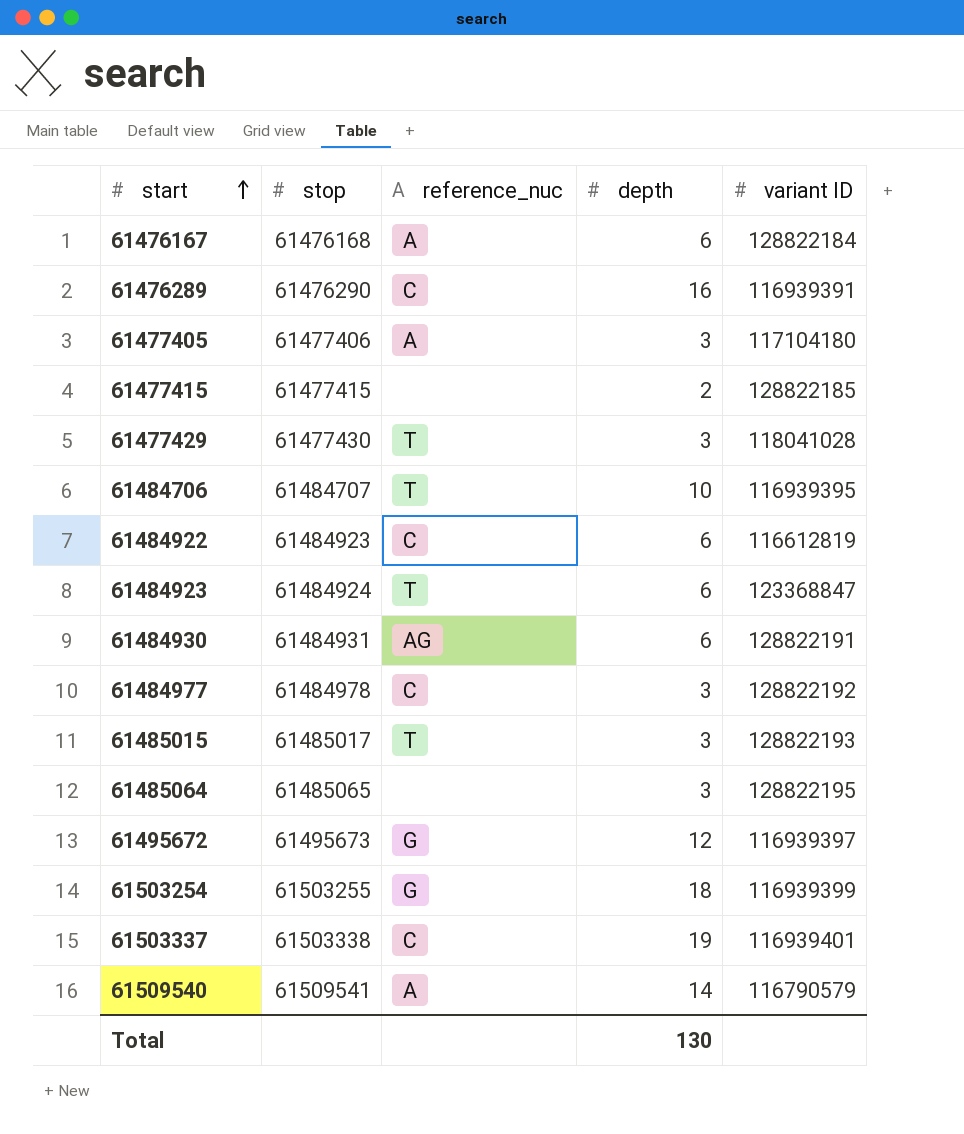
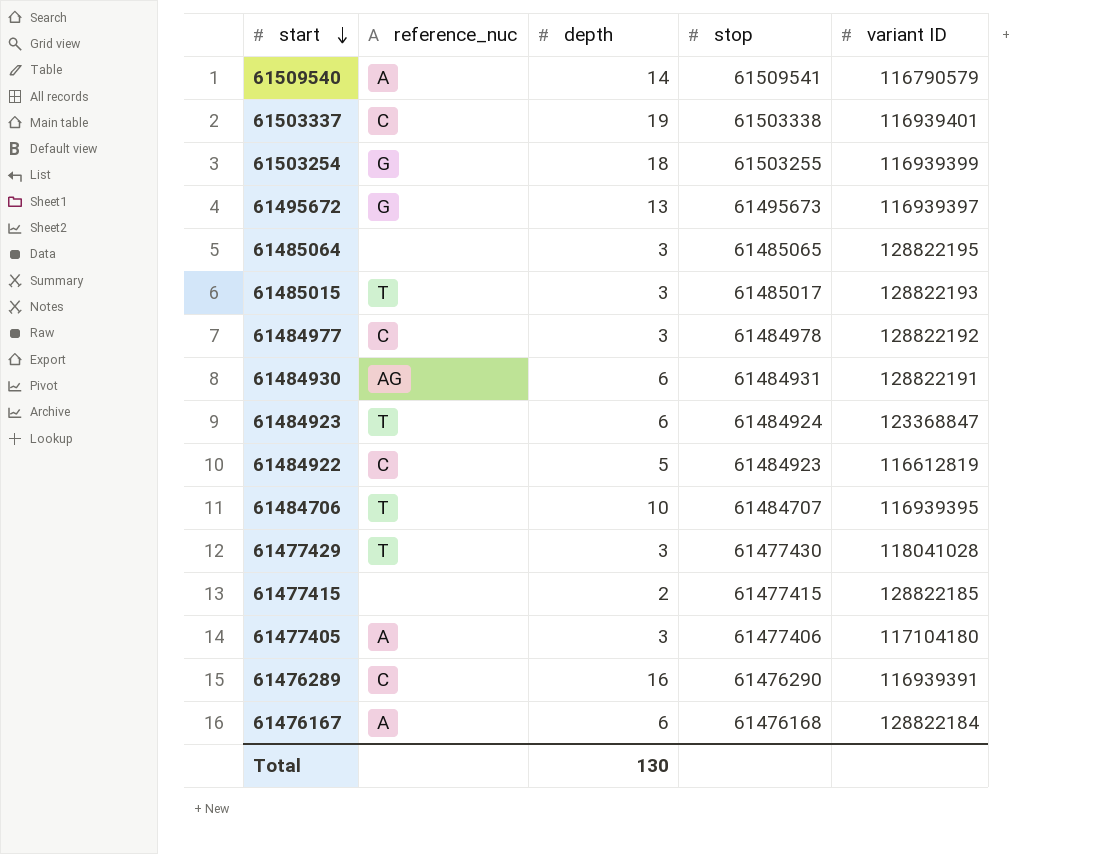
row order: start ascending -> start descending
column stop | position: 2 -> 4
61495672 | depth: 12 -> 13
61484922 | depth: 6 -> 5

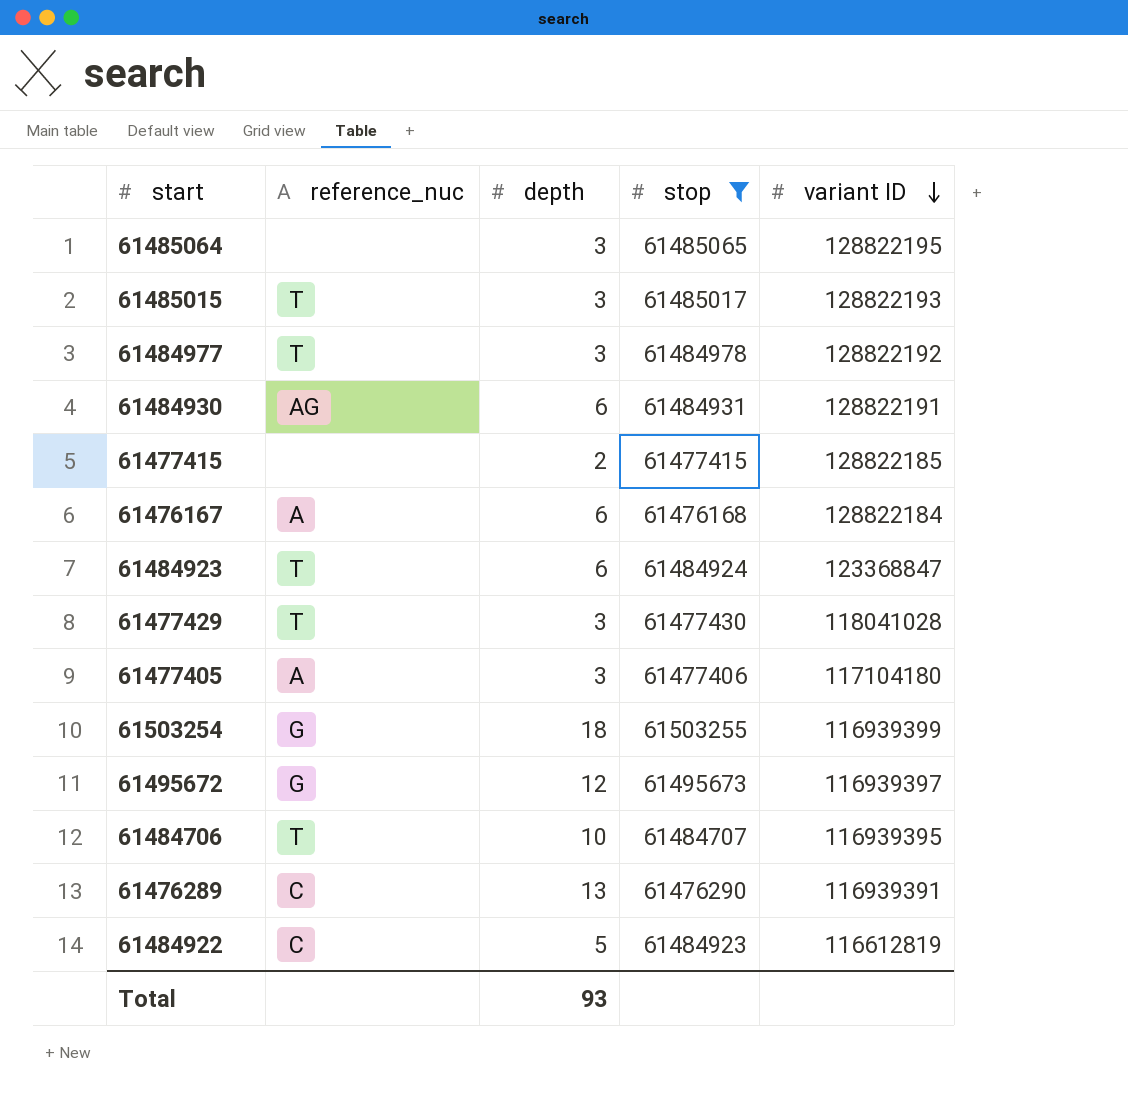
filter: none -> stop <= 61503255
row order: start descending -> variant ID descending
61484977 | reference_nuc: C -> T
61495672 | depth: 13 -> 12
61476289 | depth: 16 -> 13
Total | depth: 130 -> 93

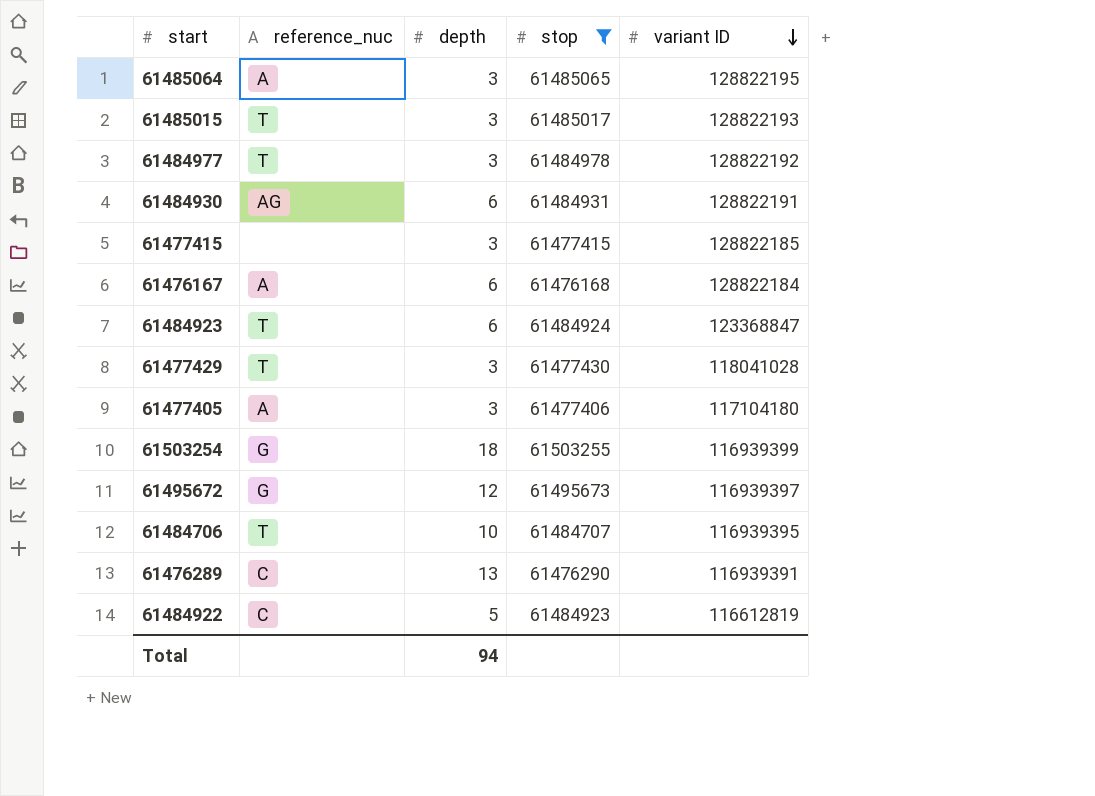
61485064 | reference_nuc: none -> A
61477415 | depth: 2 -> 3
Total | depth: 93 -> 94

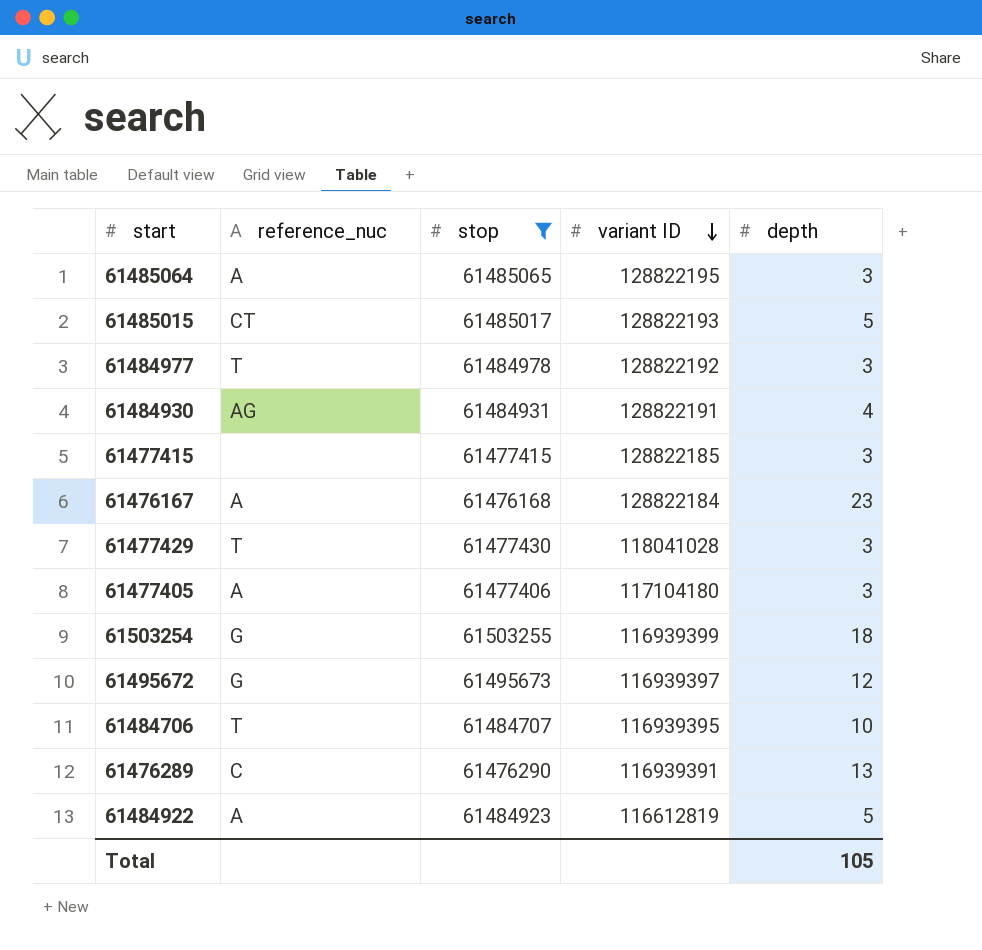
column depth | position: 3 -> 5
row 61484923: T | 6 | 61484924 | 123368847 -> none
61485015 | reference_nuc: T -> CT
61485015 | depth: 3 -> 5
61484930 | depth: 6 -> 4
61476167 | depth: 6 -> 23
61484922 | reference_nuc: C -> A
Total | depth: 94 -> 105

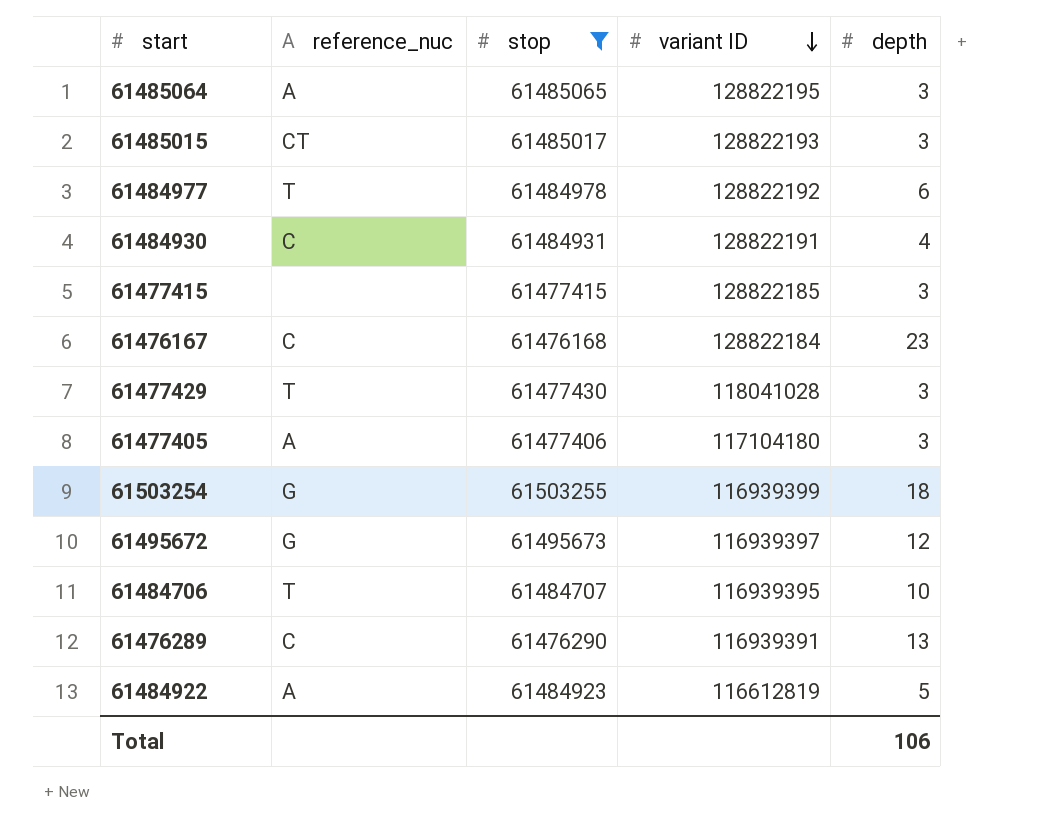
61485015 | depth: 5 -> 3
61484977 | depth: 3 -> 6
61484930 | reference_nuc: AG -> C
61476167 | reference_nuc: A -> C
Total | depth: 105 -> 106

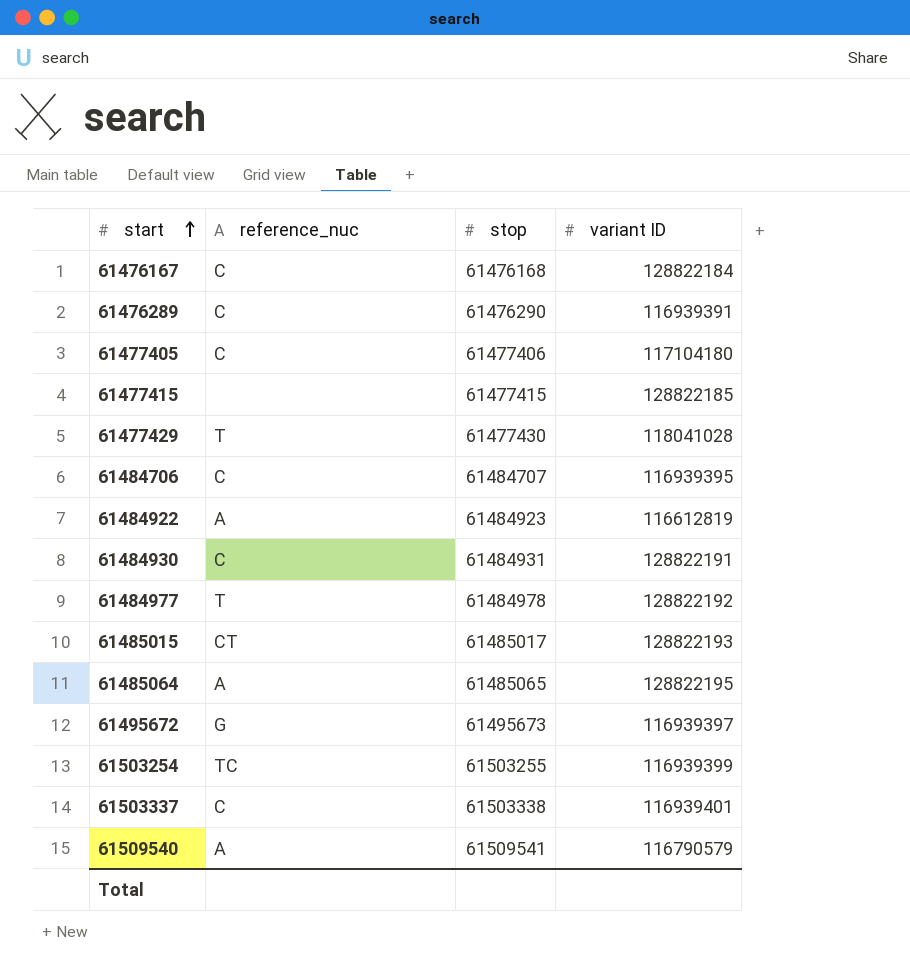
filter: stop <= 61503255 -> none
row order: variant ID descending -> start ascending
column depth | position: 5 -> none
61477405 | reference_nuc: A -> C
61484706 | reference_nuc: T -> C
61503254 | reference_nuc: G -> TC

